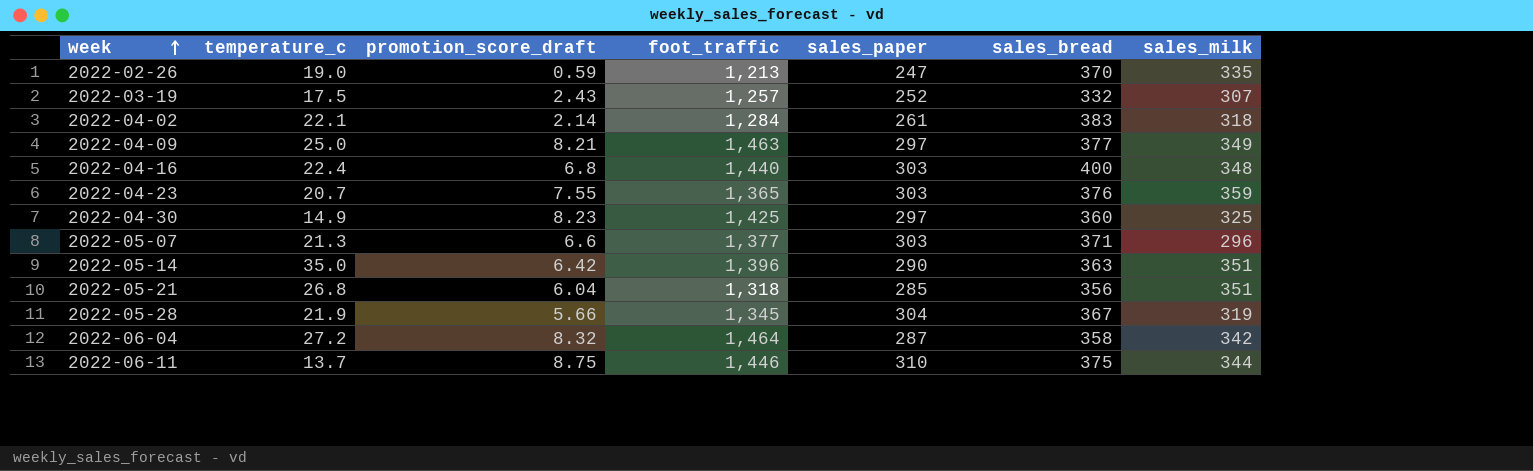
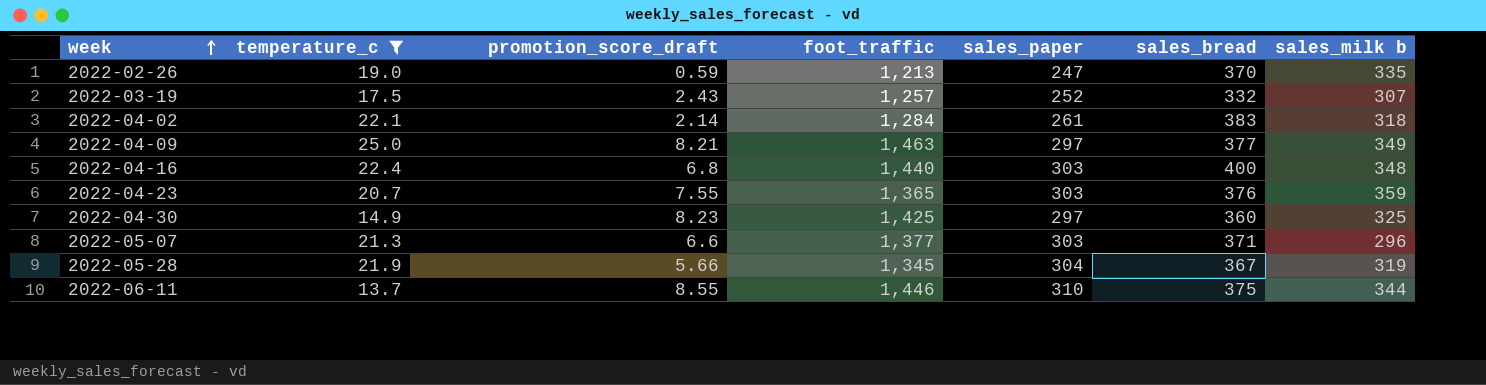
filter: none -> temperature_c <= 25.0
column name: sales_milk -> sales_milk b
2022-06-11 | promotion_score_draft: 8.75 -> 8.55

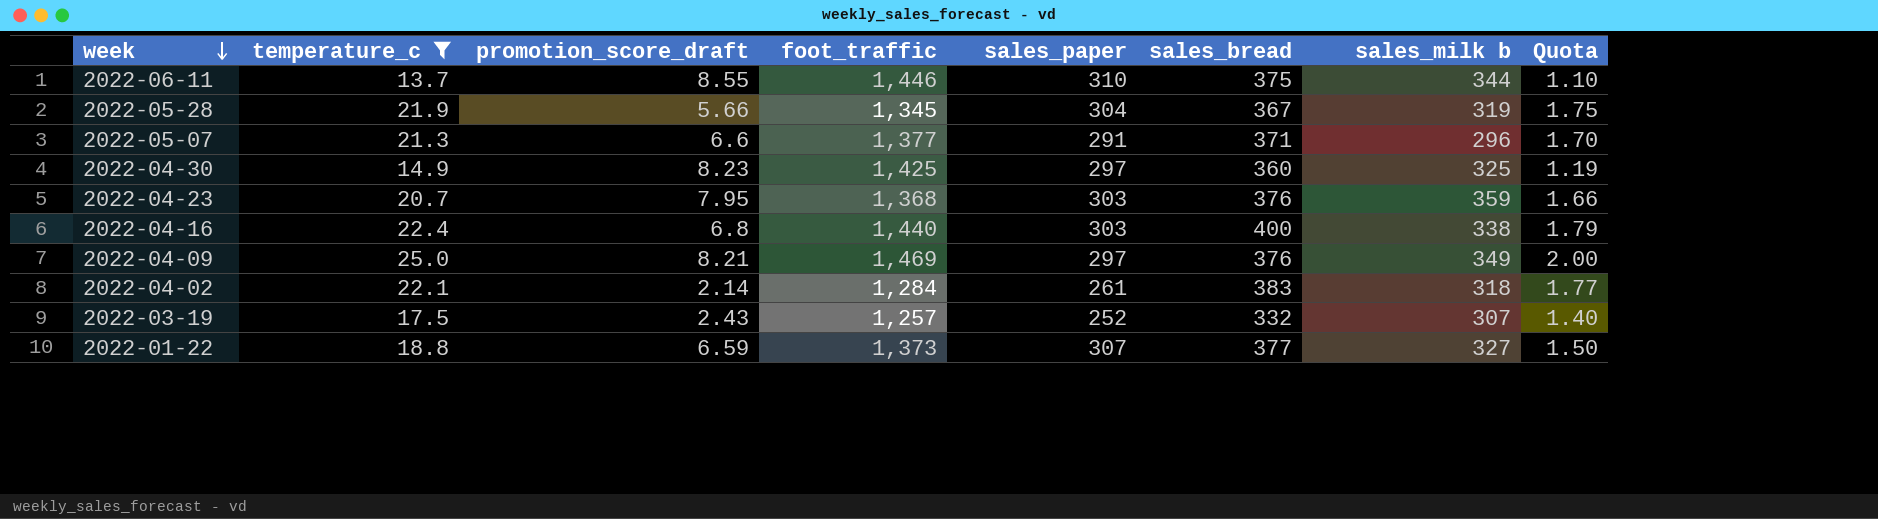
row order: week ascending -> week descending
column Quota | formula: none -> [temperature_c] * 0.08
row 2022-02-26: 19.0 | 0.59 | 1,213 | 247 | 370 | 335 -> none
2022-05-07 | sales_paper: 303 -> 291
2022-04-23 | promotion_score_draft: 7.55 -> 7.95
2022-04-23 | foot_traffic: 1,365 -> 1,368
2022-04-16 | sales_milk b: 348 -> 338
2022-04-09 | foot_traffic: 1,463 -> 1,469
2022-04-09 | sales_bread: 377 -> 376
row 2022-01-22: none -> 18.8 | 6.59 | 1,373 | 307 | 377 | 327 | 1.50

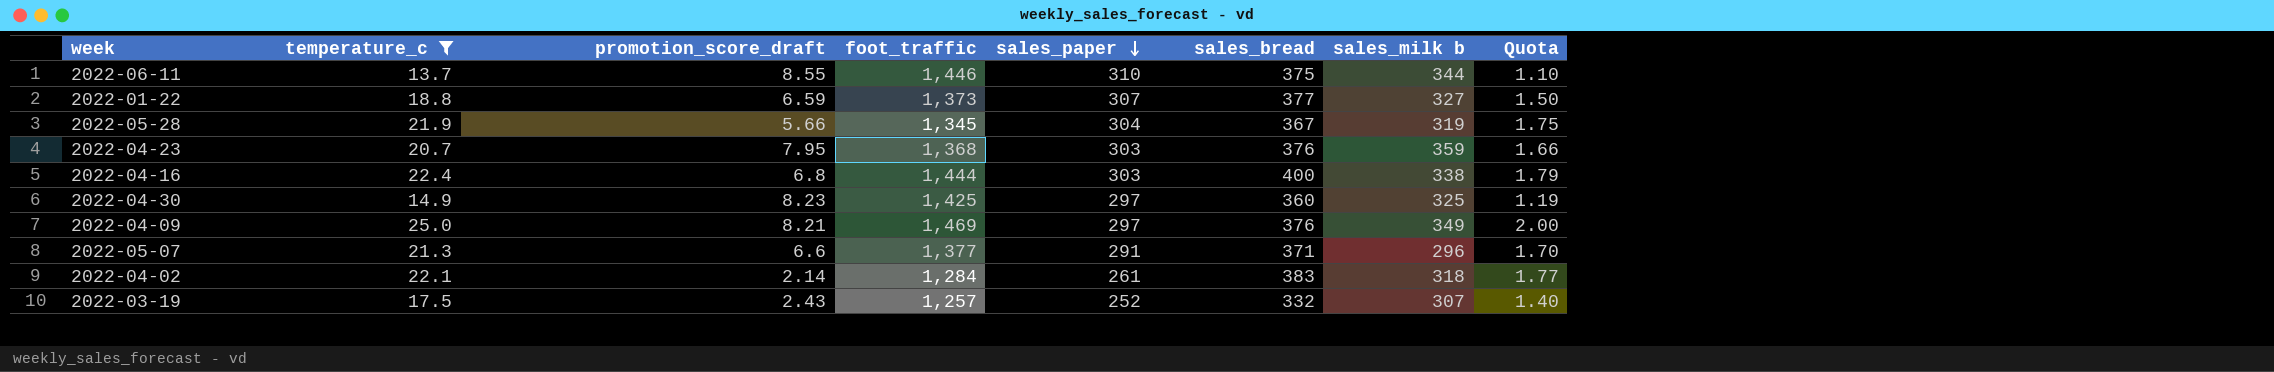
row order: week descending -> sales_paper descending
2022-04-16 | foot_traffic: 1,440 -> 1,444

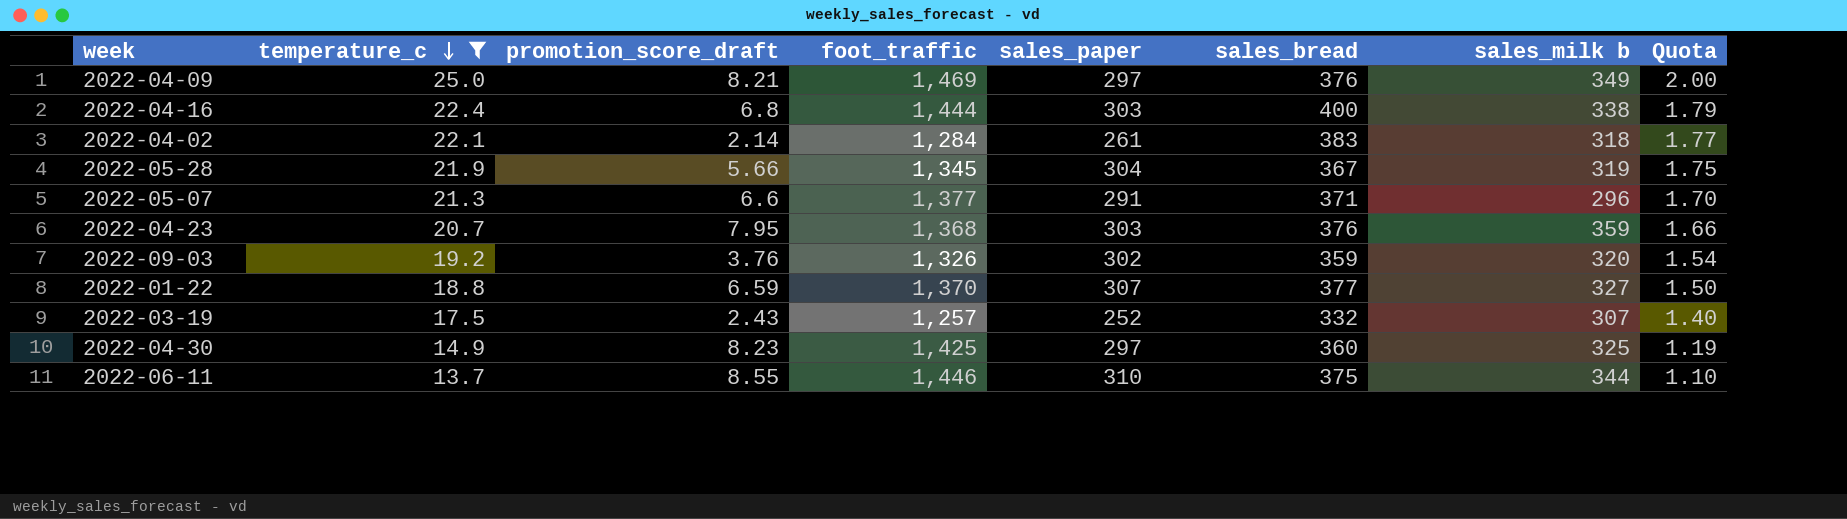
row order: sales_paper descending -> temperature_c descending
row 2022-09-03: none -> 19.2 | 3.76 | 1,326 | 302 | 359 | 320 | 1.54
2022-01-22 | foot_traffic: 1,373 -> 1,370

